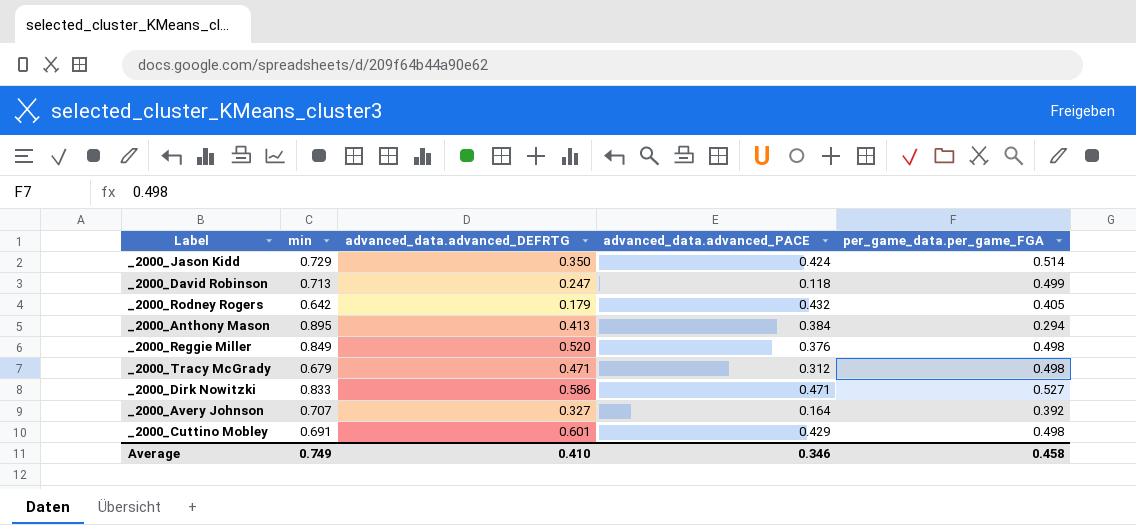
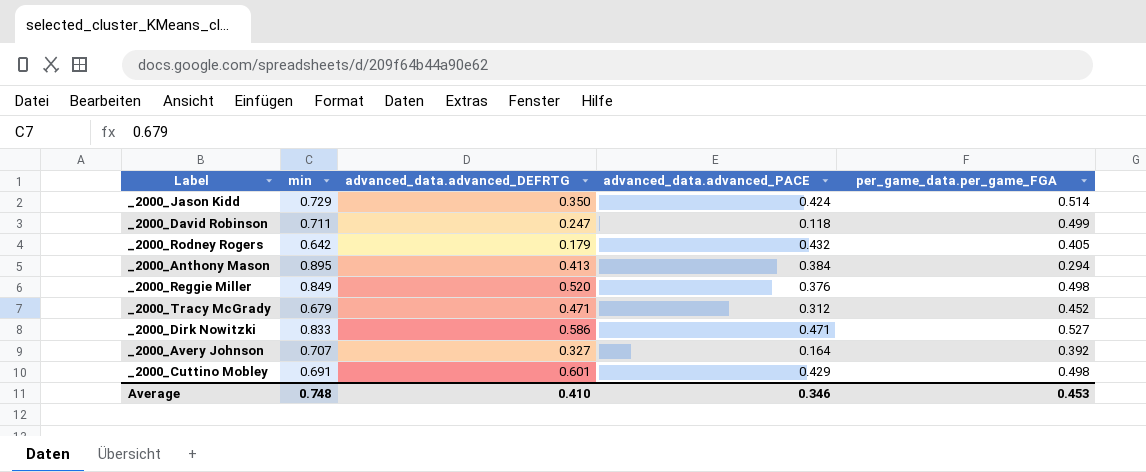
_2000_David Robinson | min: 0.713 -> 0.711
_2000_Tracy McGrady | per_game_data.per_game_FGA: 0.498 -> 0.452
Average | min: 0.749 -> 0.748
Average | per_game_data.per_game_FGA: 0.458 -> 0.453

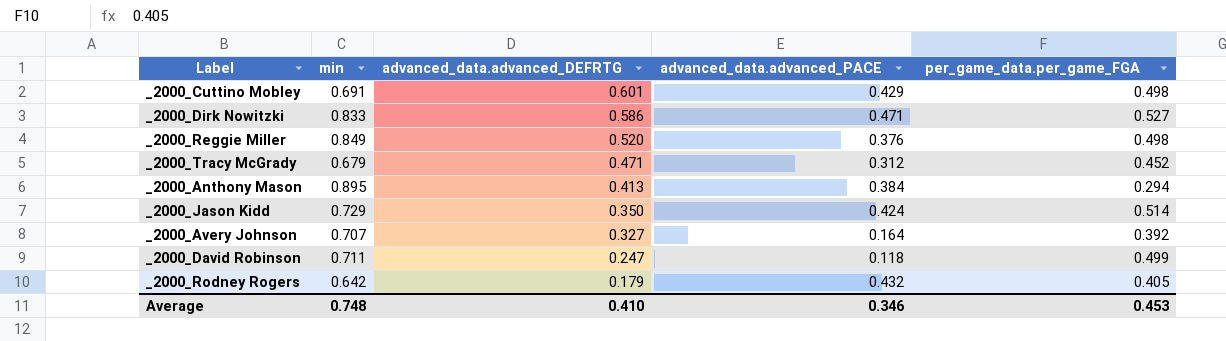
row order: none -> advanced_data.advanced_DEFRTG descending

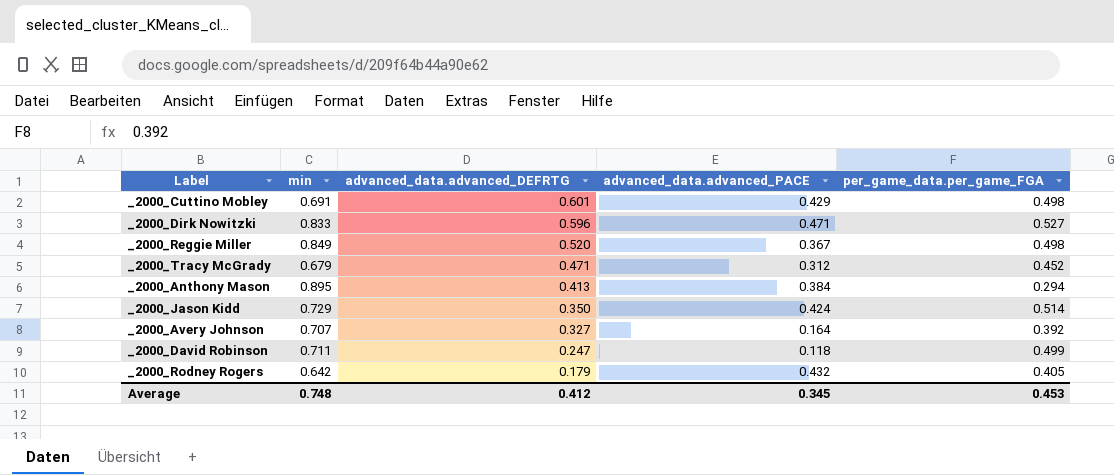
_2000_Dirk Nowitzki | advanced_data.advanced_DEFRTG: 0.586 -> 0.596
_2000_Reggie Miller | advanced_data.advanced_PACE: 0.376 -> 0.367
Average | advanced_data.advanced_DEFRTG: 0.410 -> 0.412
Average | advanced_data.advanced_PACE: 0.346 -> 0.345

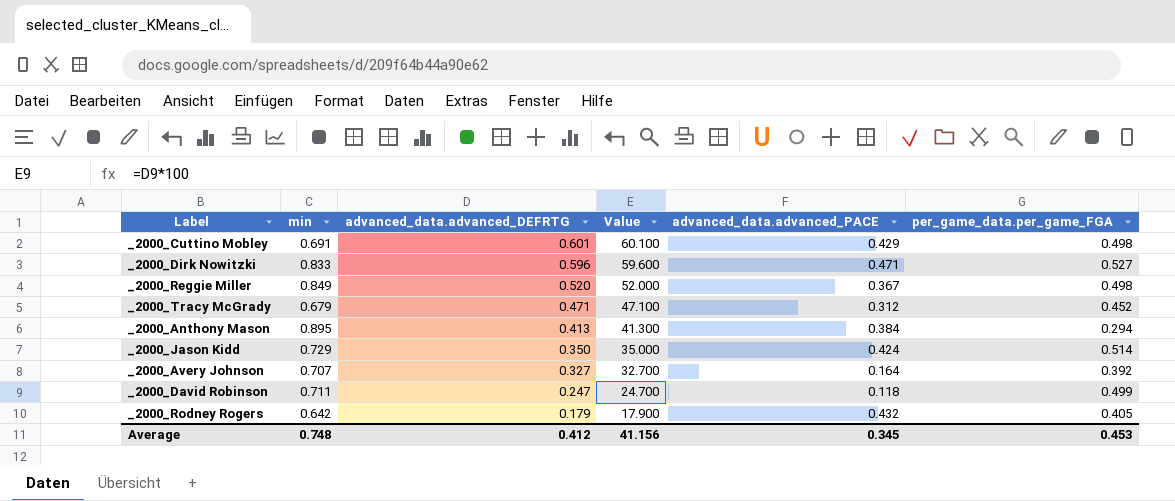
column Value | formula: none -> [advanced_data.advanced_DEFRTG] * 100

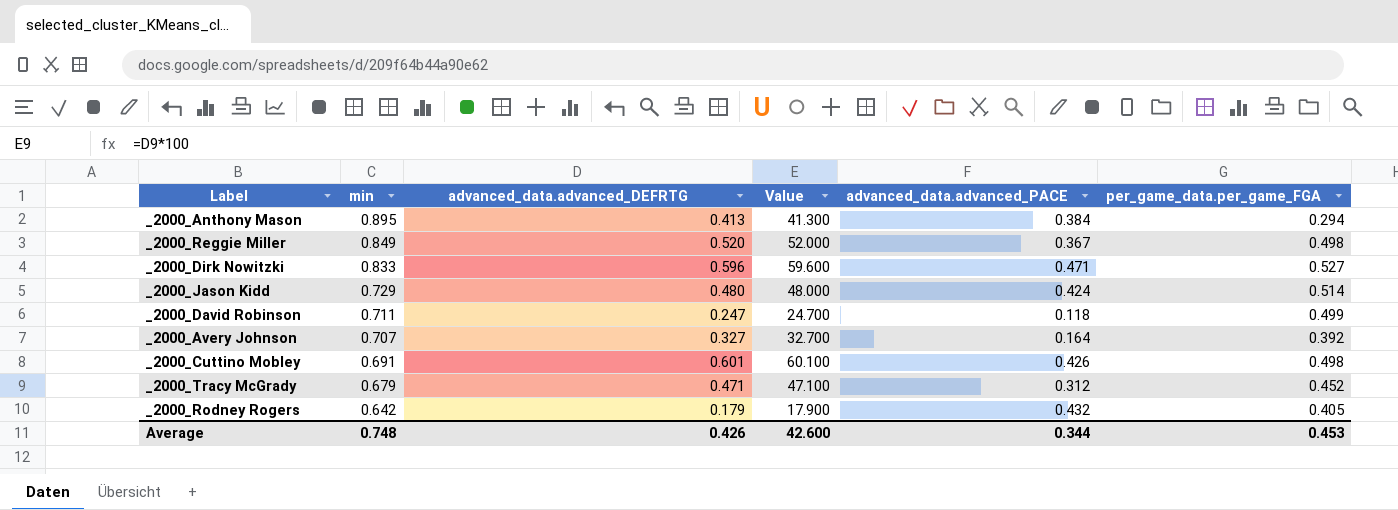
row order: advanced_data.advanced_DEFRTG descending -> min descending
_2000_Jason Kidd | advanced_data.advanced_DEFRTG: 0.350 -> 0.480
_2000_Jason Kidd | Value: 35.000 -> 48.000
_2000_Cuttino Mobley | advanced_data.advanced_PACE: 0.429 -> 0.426
Average | advanced_data.advanced_DEFRTG: 0.412 -> 0.426
Average | Value: 41.156 -> 42.600
Average | advanced_data.advanced_PACE: 0.345 -> 0.344

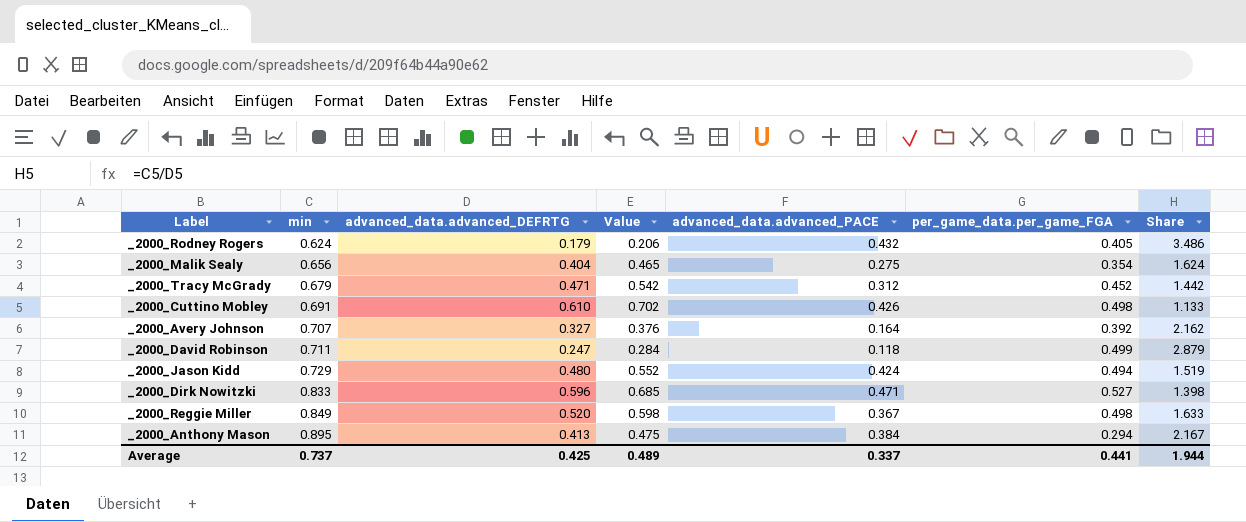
row order: min descending -> min ascending
column Value | formula: [advanced_data.advanced_DEFRTG] * 100 -> [advanced_data.advanced_DEFRTG] * 1.15
column Share | formula: none -> [min] / [advanced_data.advanced_DEFRTG]
_2000_Rodney Rogers | min: 0.642 -> 0.624
row _2000_Malik Sealy: none -> 0.656 | 0.404 | 0.465 | 0.275 | 0.354 | 1.624
_2000_Cuttino Mobley | advanced_data.advanced_DEFRTG: 0.601 -> 0.610
_2000_Jason Kidd | per_game_data.per_game_FGA: 0.514 -> 0.494
Average | min: 0.748 -> 0.737
Average | advanced_data.advanced_DEFRTG: 0.426 -> 0.425
Average | Value: 42.600 -> 0.489
Average | advanced_data.advanced_PACE: 0.344 -> 0.337
Average | per_game_data.per_game_FGA: 0.453 -> 0.441

